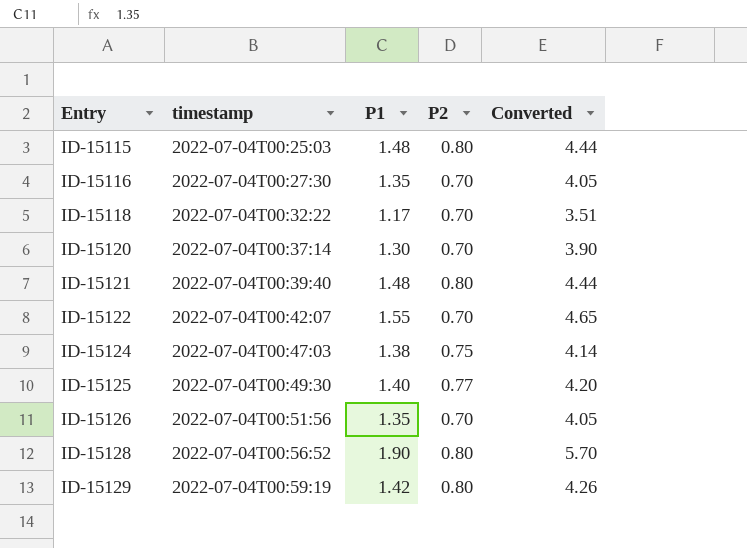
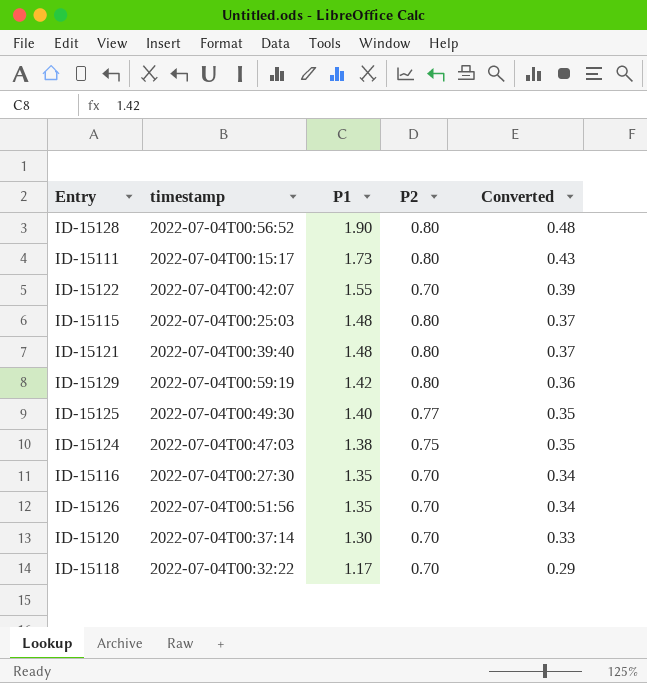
row order: Entry ascending -> P1 descending
column Converted | formula: [P1] * 3 -> [P1] * 0.25
row ID-15111: none -> 2022-07-04T00:15:17 | 1.73 | 0.80 | 0.43

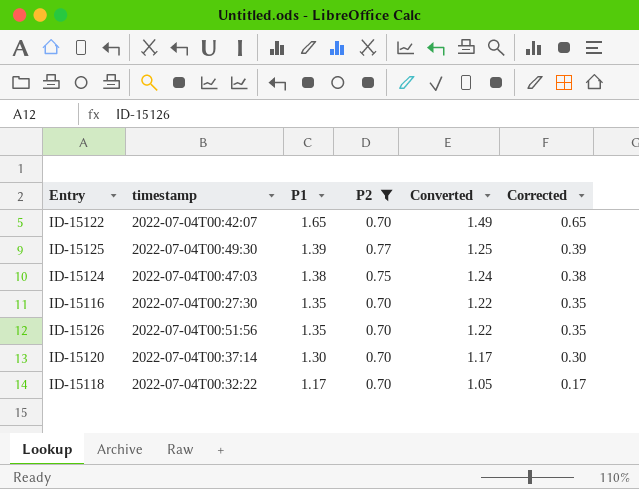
filter: none -> P2 != 0.80
column Converted | formula: [P1] * 0.25 -> [P1] * 0.9
column Corrected | formula: none -> [P1] - 1
ID-15122 | P1: 1.55 -> 1.65
ID-15125 | P1: 1.40 -> 1.39

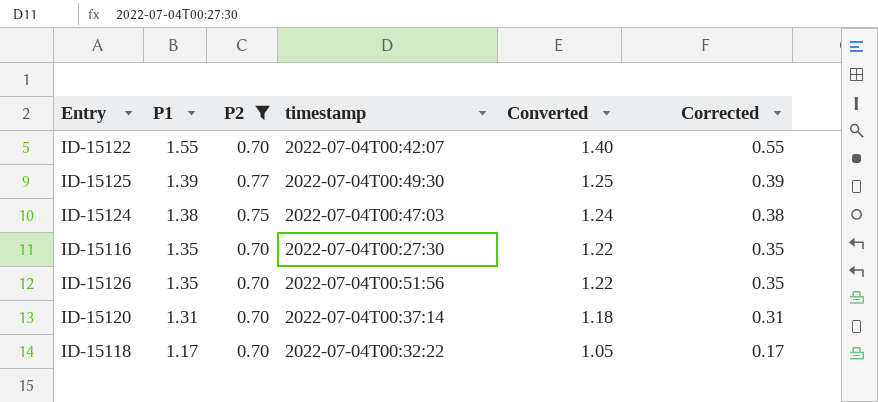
column timestamp | position: 2 -> 4
ID-15122 | P1: 1.65 -> 1.55
ID-15122 | Converted: 1.49 -> 1.40
ID-15122 | Corrected: 0.65 -> 0.55
ID-15120 | P1: 1.30 -> 1.31
ID-15120 | Converted: 1.17 -> 1.18
ID-15120 | Corrected: 0.30 -> 0.31

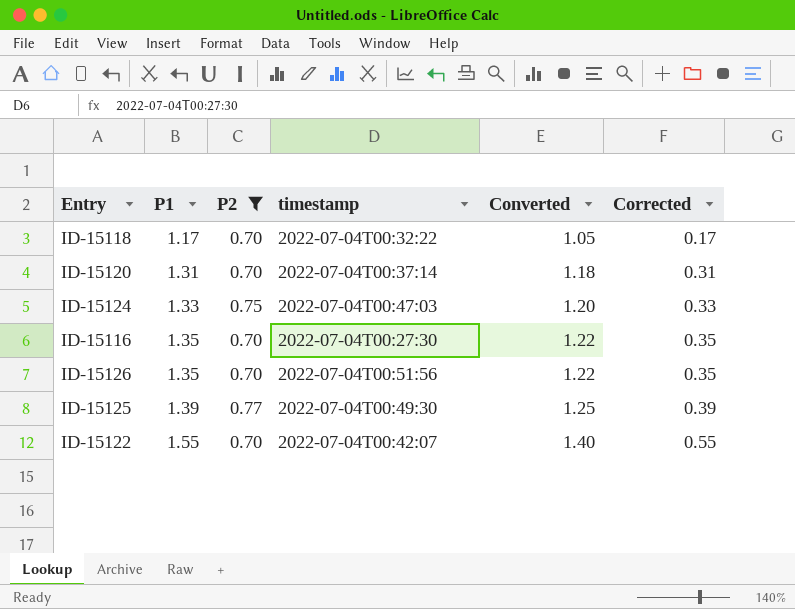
row order: P1 descending -> P1 ascending
ID-15124 | P1: 1.38 -> 1.33
ID-15124 | Converted: 1.24 -> 1.20
ID-15124 | Corrected: 0.38 -> 0.33

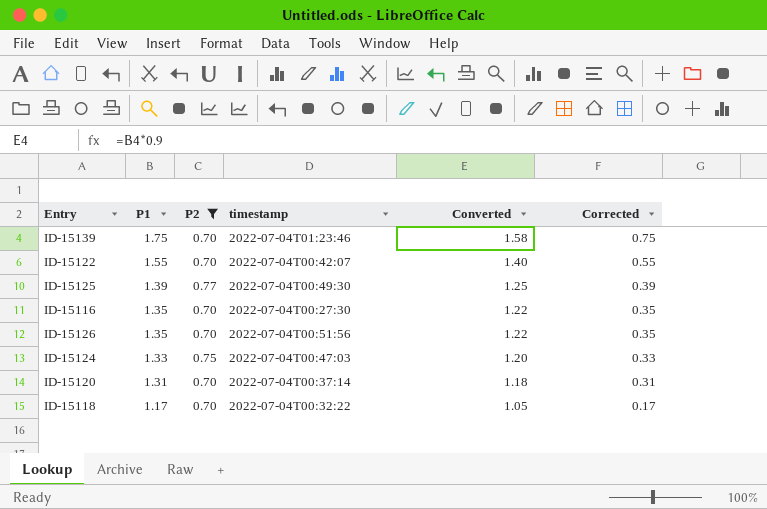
row order: P1 ascending -> P1 descending
row ID-15139: none -> 1.75 | 0.70 | 2022-07-04T01:23:46 | 1.58 | 0.75

